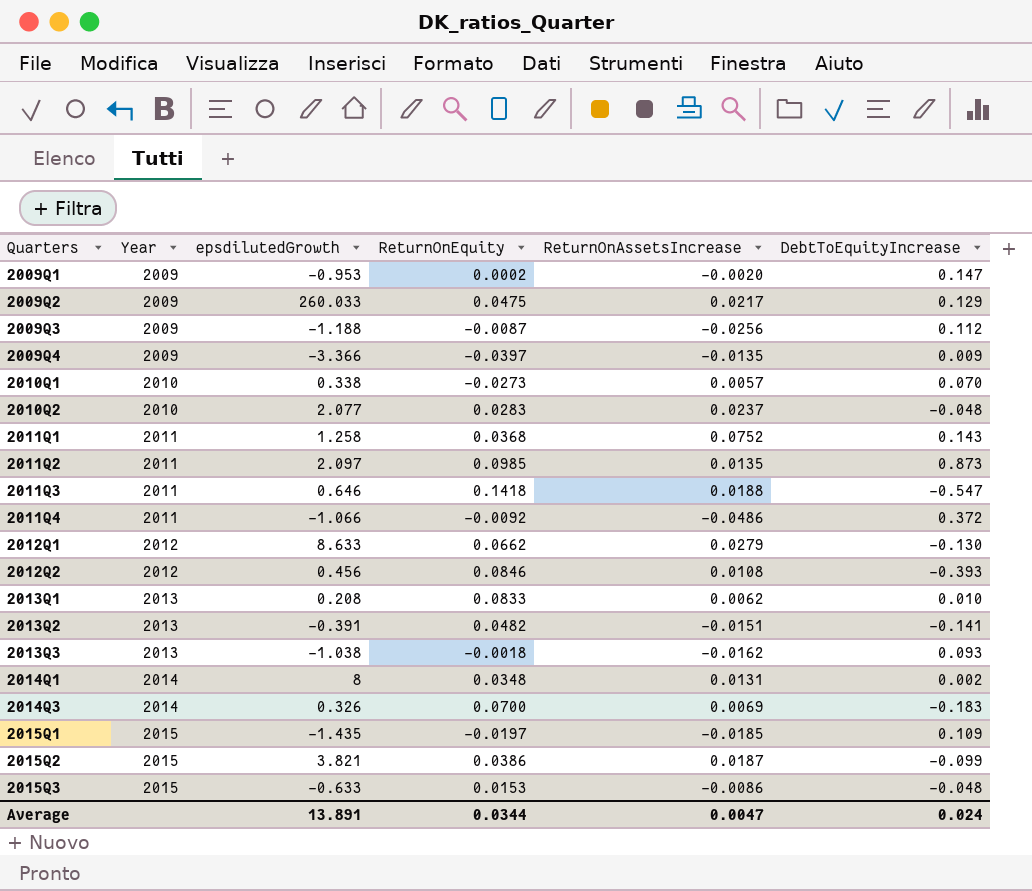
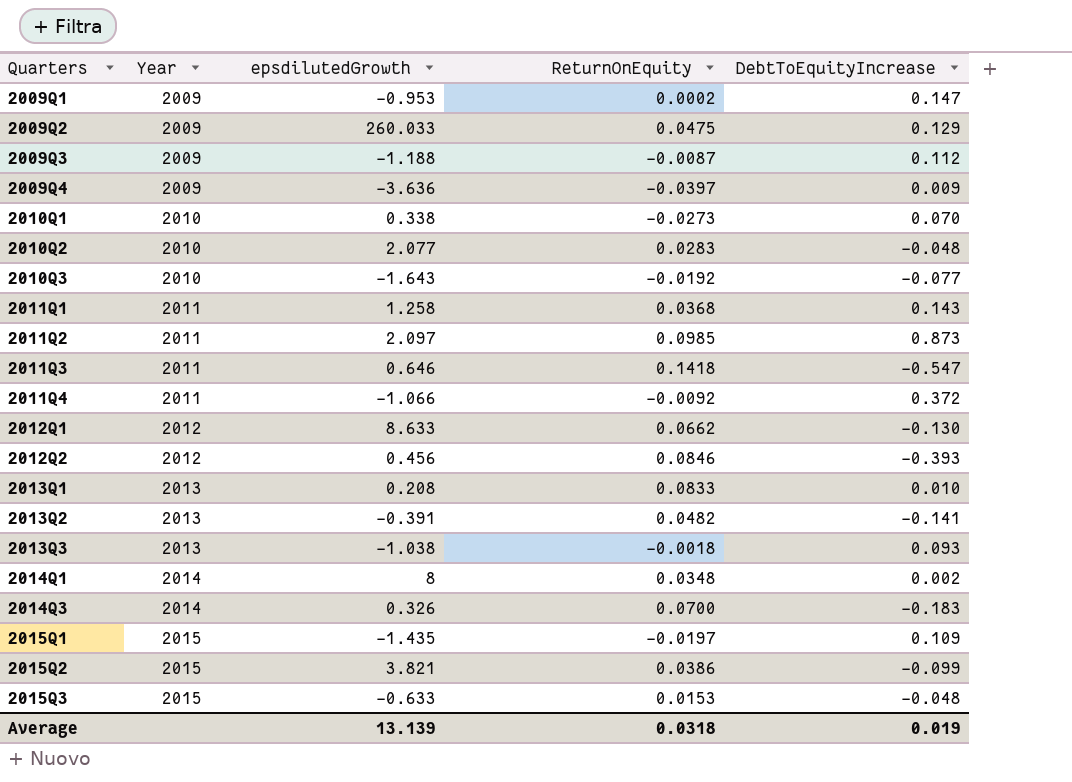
column ReturnOnAssetsIncrease | position: 5 -> none
2009Q4 | epsdilutedGrowth: -3.366 -> -3.636
row 2010Q3: none -> 2010 | -1.643 | -0.0192 | -0.077
Average | epsdilutedGrowth: 13.891 -> 13.139
Average | ReturnOnEquity: 0.0344 -> 0.0318
Average | DebtToEquityIncrease: 0.024 -> 0.019

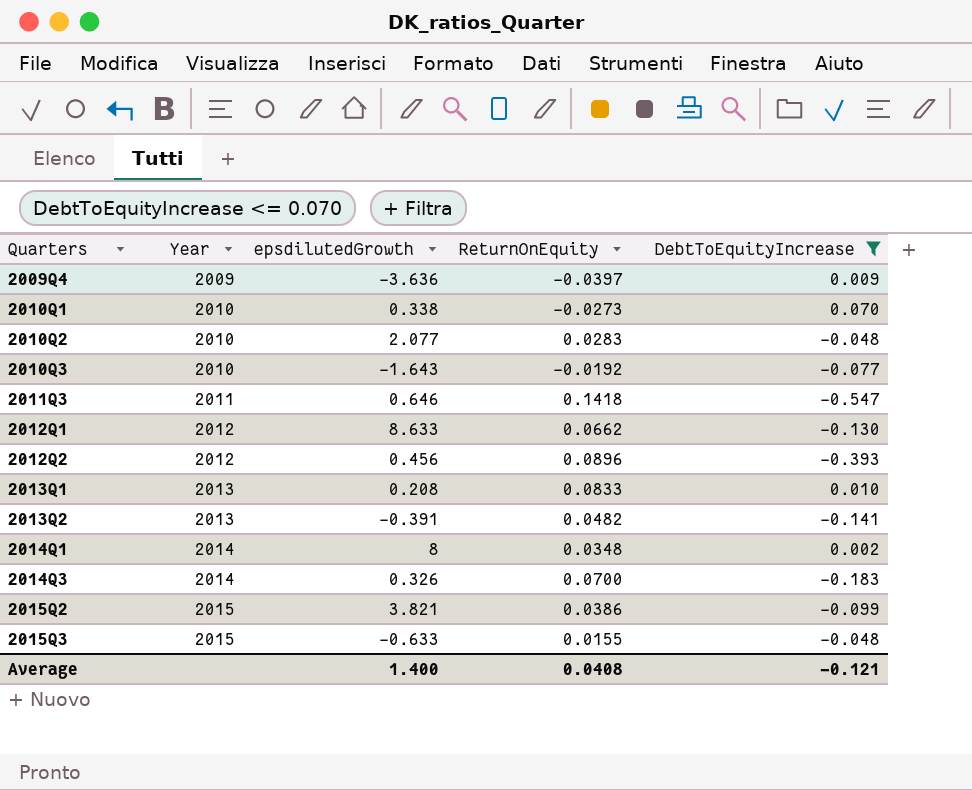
filter: none -> DebtToEquityIncrease <= 0.070
2012Q2 | ReturnOnEquity: 0.0846 -> 0.0896
2015Q3 | ReturnOnEquity: 0.0153 -> 0.0155
Average | epsdilutedGrowth: 13.139 -> 1.400
Average | ReturnOnEquity: 0.0318 -> 0.0408
Average | DebtToEquityIncrease: 0.019 -> -0.121

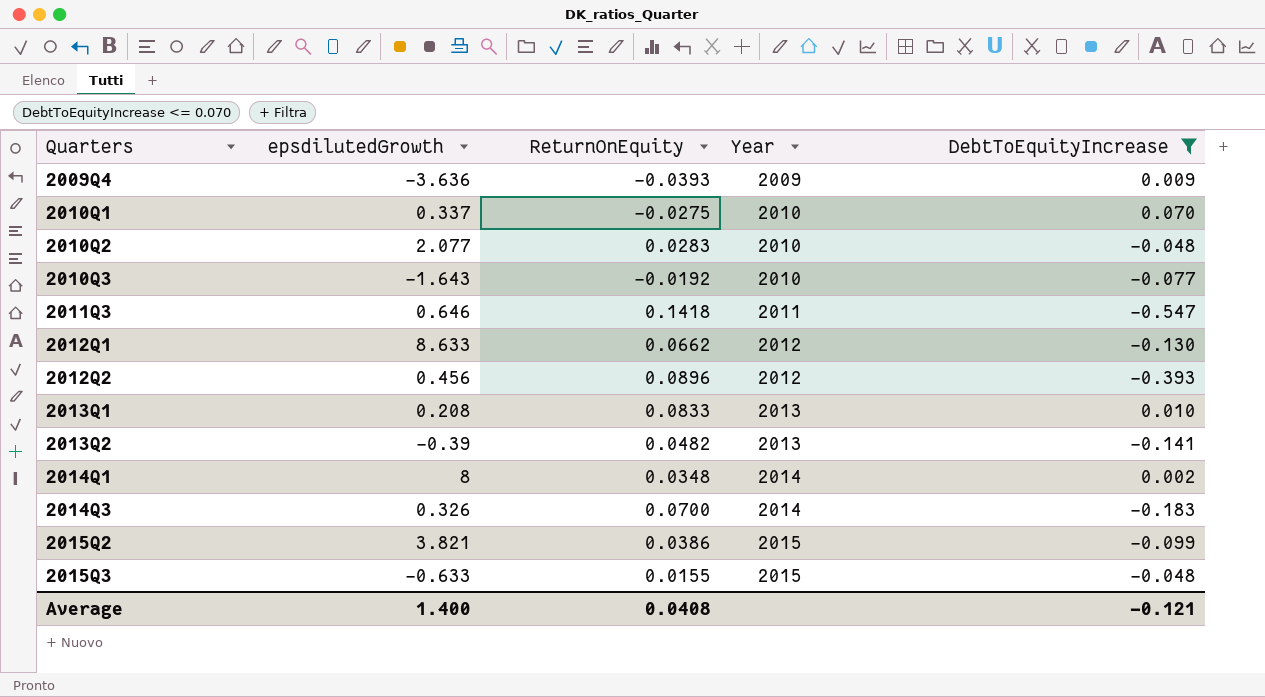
column Year | position: 2 -> 4
2009Q4 | ReturnOnEquity: -0.0397 -> -0.0393
2010Q1 | epsdilutedGrowth: 0.338 -> 0.337
2010Q1 | ReturnOnEquity: -0.0273 -> -0.0275
2013Q2 | epsdilutedGrowth: -0.391 -> -0.39

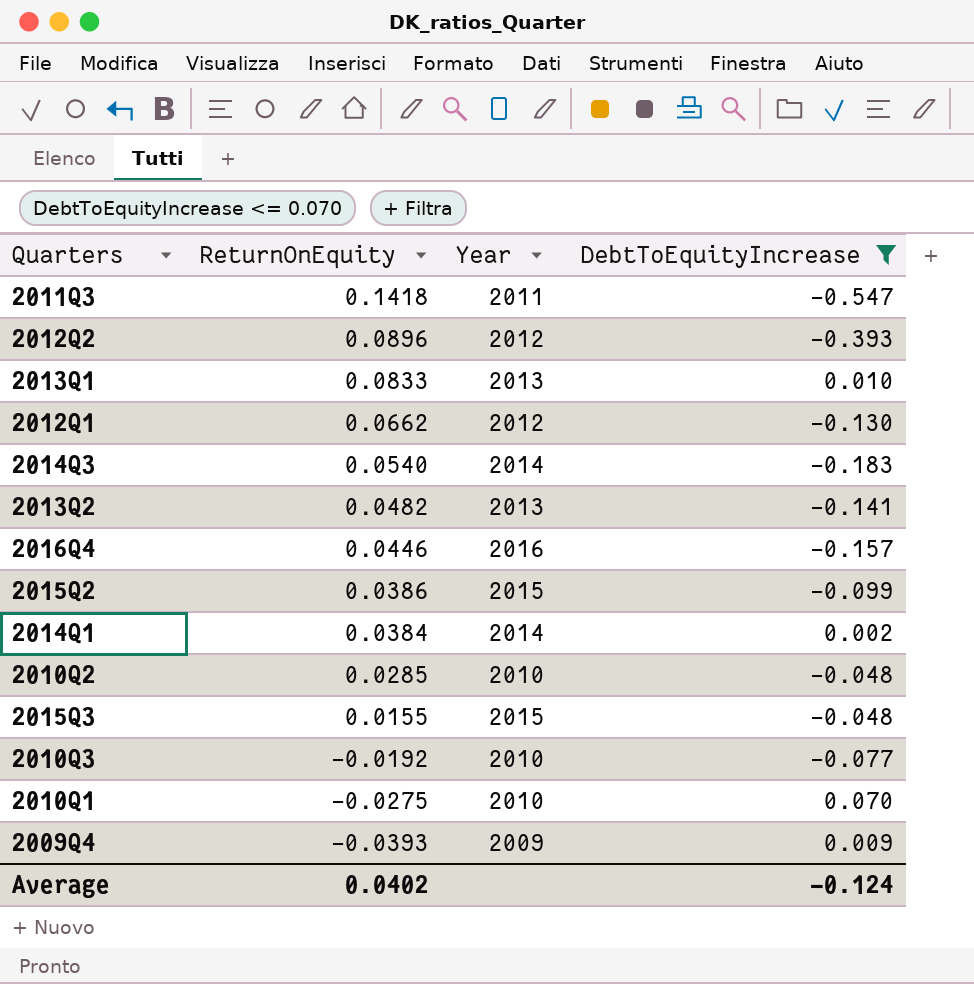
row order: Quarters ascending -> ReturnOnEquity descending
column epsdilutedGrowth | position: 2 -> none
2014Q3 | ReturnOnEquity: 0.0700 -> 0.0540
row 2016Q4: none -> 0.0446 | 2016 | -0.157
2014Q1 | ReturnOnEquity: 0.0348 -> 0.0384
2010Q2 | ReturnOnEquity: 0.0283 -> 0.0285
Average | ReturnOnEquity: 0.0408 -> 0.0402
Average | DebtToEquityIncrease: -0.121 -> -0.124

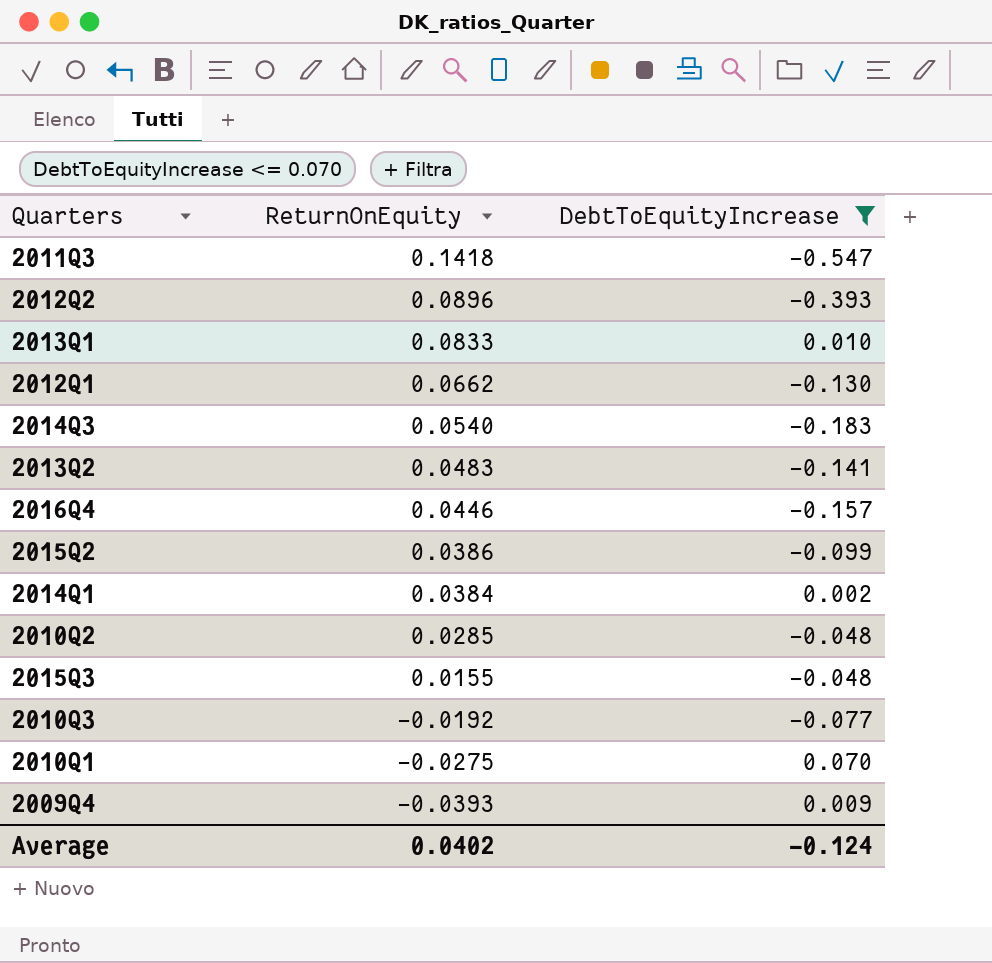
column Year | position: 3 -> none
2013Q2 | ReturnOnEquity: 0.0482 -> 0.0483

